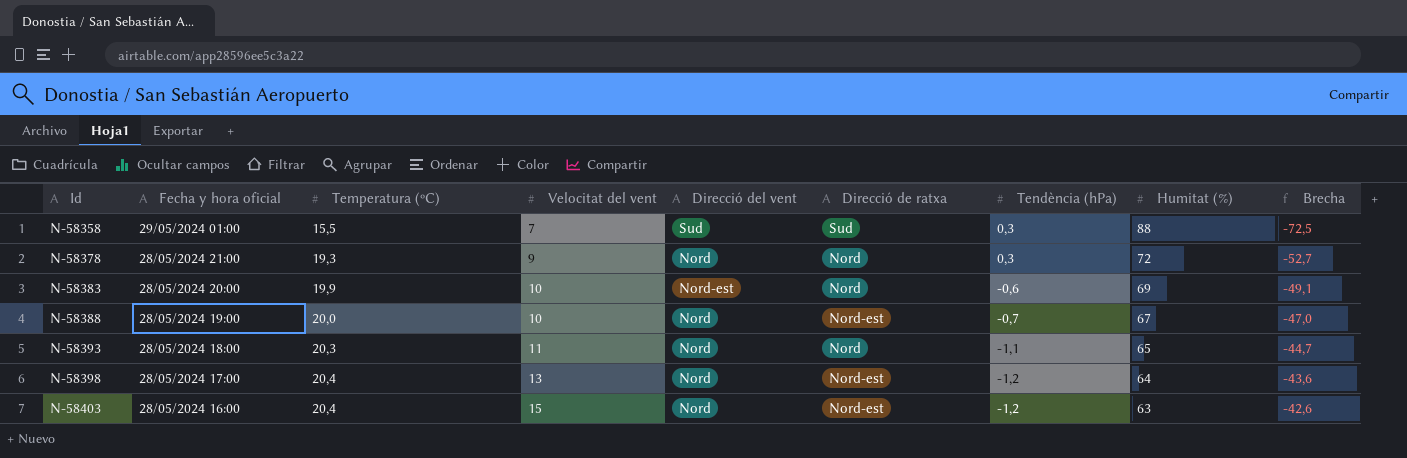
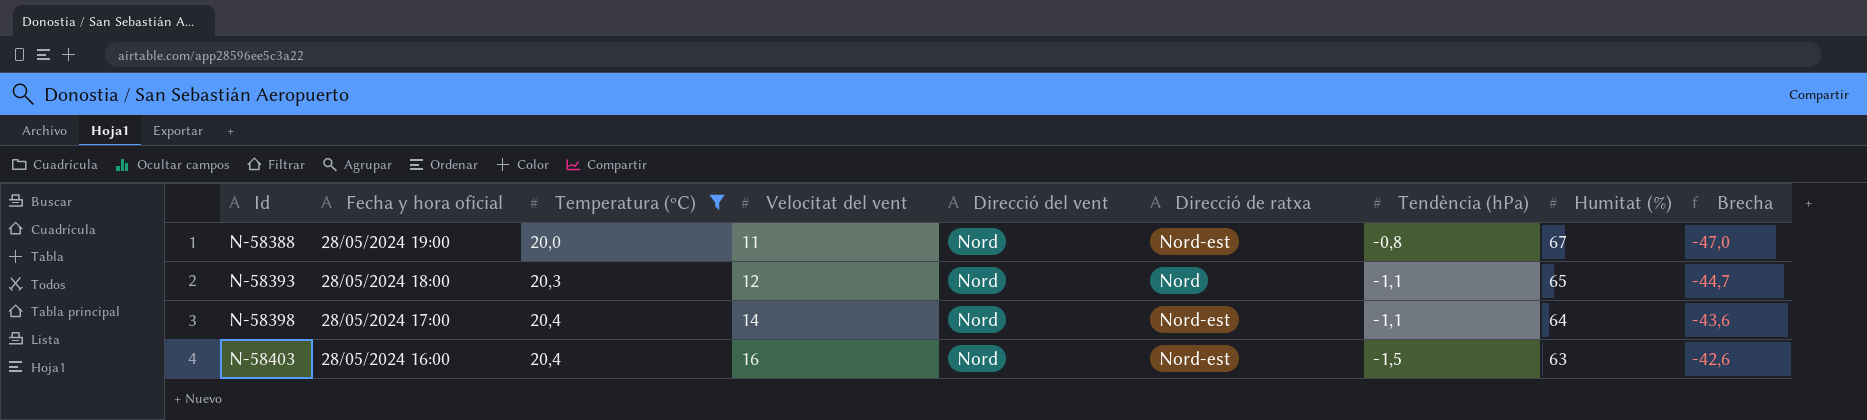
filter: none -> Temperatura (ºC) >= 20,0
N-58388 | Velocitat del vent: 10 -> 11
N-58388 | Tendència (hPa): -0,7 -> -0,8
N-58393 | Velocitat del vent: 11 -> 12
N-58398 | Velocitat del vent: 13 -> 14
N-58398 | Tendència (hPa): -1,2 -> -1,1
N-58403 | Velocitat del vent: 15 -> 16
N-58403 | Tendència (hPa): -1,2 -> -1,5

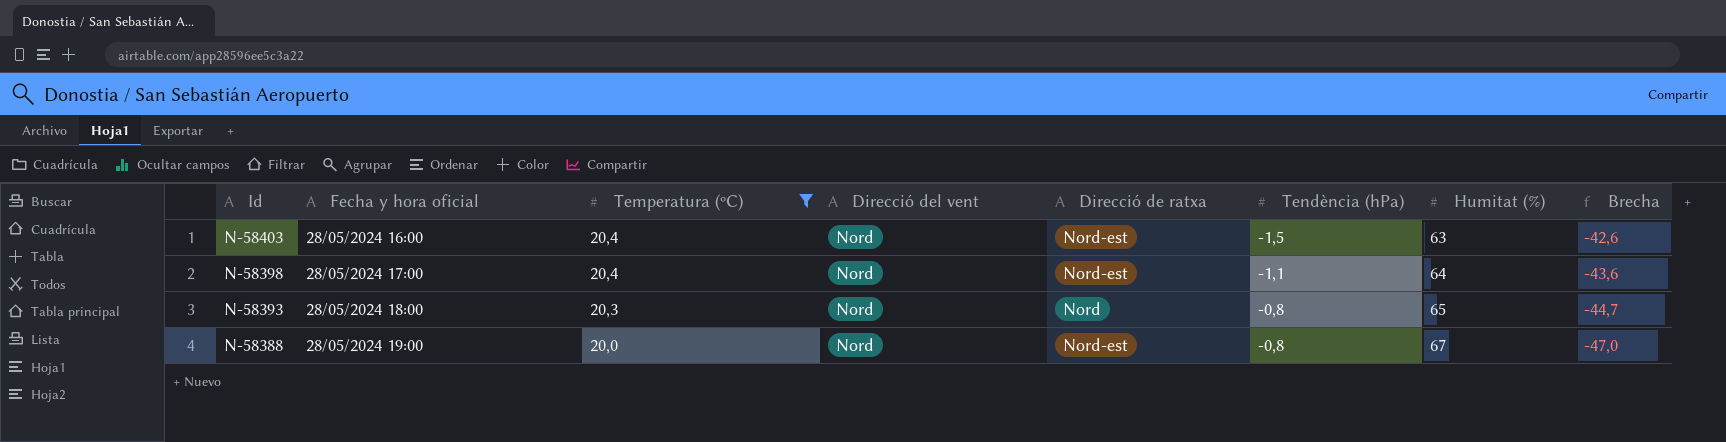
row order: Id ascending -> Id descending
column Velocitat del vent | position: 4 -> none
N-58393 | Tendència (hPa): -1,1 -> -0,8

